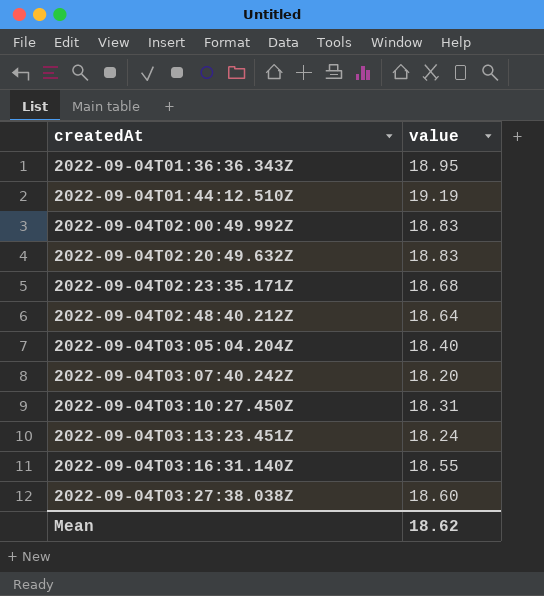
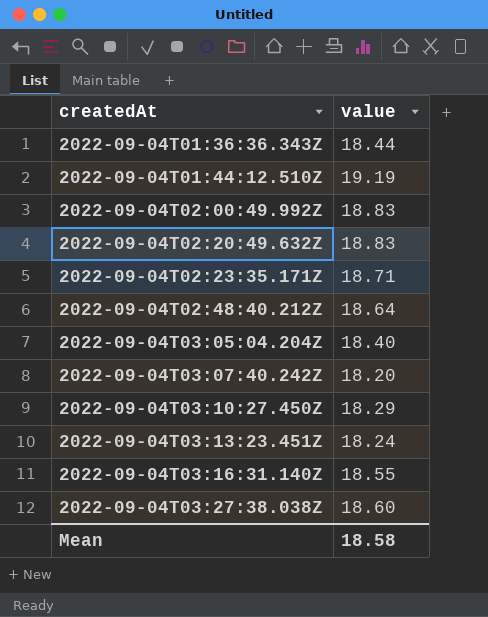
2022-09-04T01:36:36.343Z | value: 18.95 -> 18.44
2022-09-04T02:23:35.171Z | value: 18.68 -> 18.71
2022-09-04T03:10:27.450Z | value: 18.31 -> 18.29
Mean | value: 18.62 -> 18.58

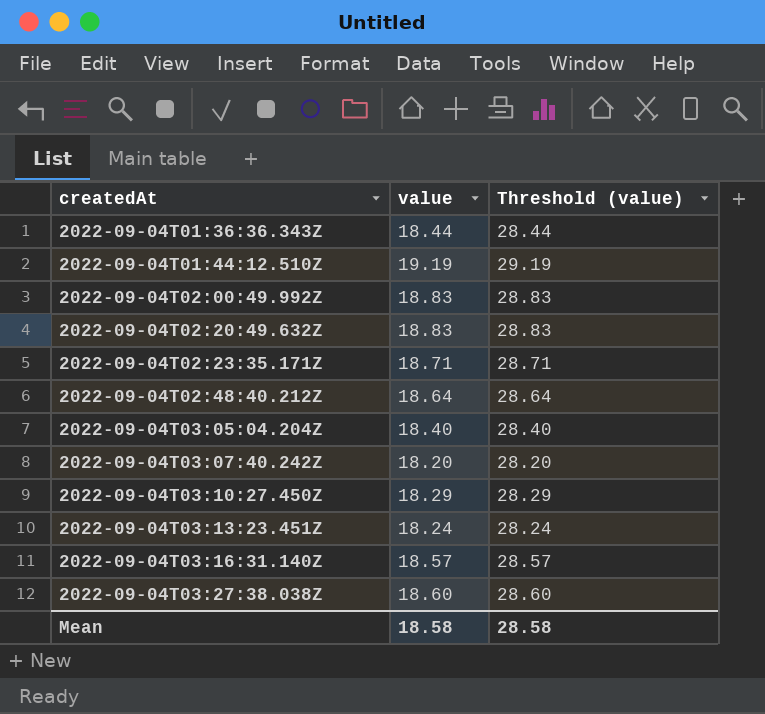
column Threshold (value) | formula: none -> [value] + 10
2022-09-04T03:16:31.140Z | value: 18.55 -> 18.57

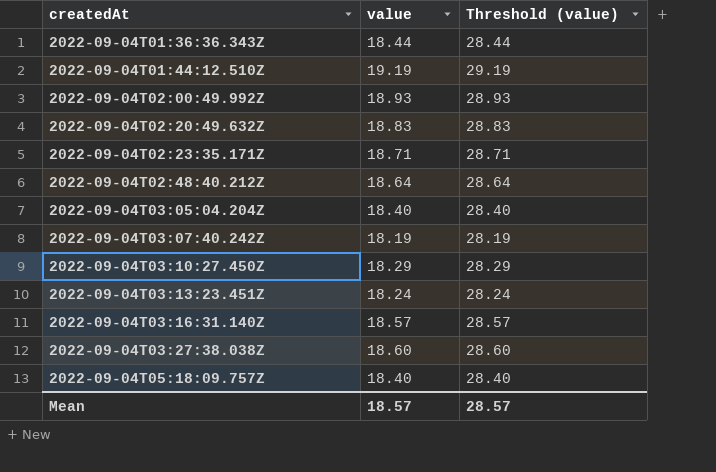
2022-09-04T02:00:49.992Z | value: 18.83 -> 18.93
2022-09-04T02:00:49.992Z | Threshold (value): 28.83 -> 28.93
2022-09-04T03:07:40.242Z | value: 18.20 -> 18.19
2022-09-04T03:07:40.242Z | Threshold (value): 28.20 -> 28.19
row 2022-09-04T05:18:09.757Z: none -> 18.40 | 28.40
Mean | value: 18.58 -> 18.57
Mean | Threshold (value): 28.58 -> 28.57

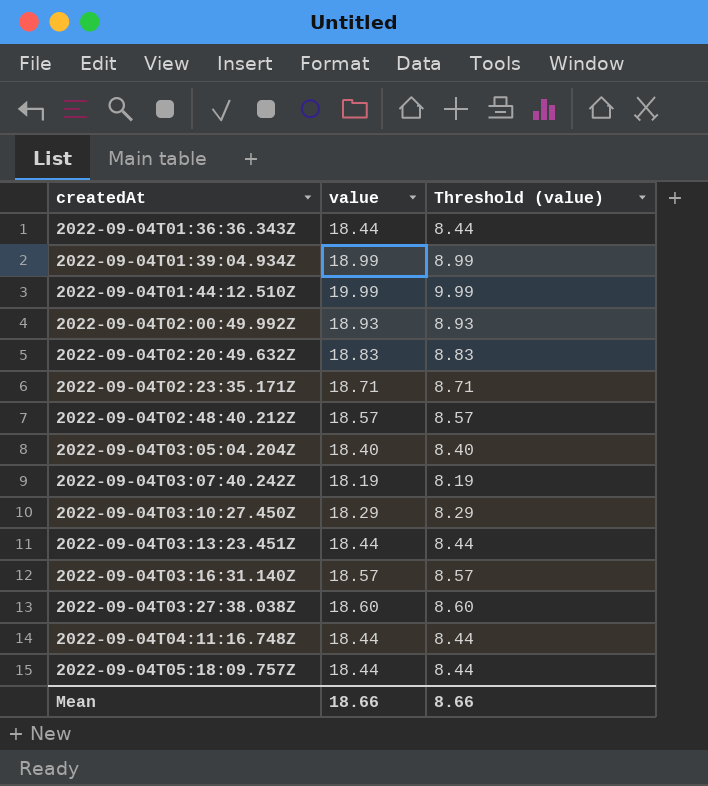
column Threshold (value) | formula: [value] + 10 -> [value] - 10
row 2022-09-04T01:39:04.934Z: none -> 18.99 | 8.99
2022-09-04T01:44:12.510Z | value: 19.19 -> 19.99
2022-09-04T02:48:40.212Z | value: 18.64 -> 18.57
2022-09-04T03:13:23.451Z | value: 18.24 -> 18.44
row 2022-09-04T04:11:16.748Z: none -> 18.44 | 8.44
2022-09-04T05:18:09.757Z | value: 18.40 -> 18.44
Mean | value: 18.57 -> 18.66
Mean | Threshold (value): 28.57 -> 8.66

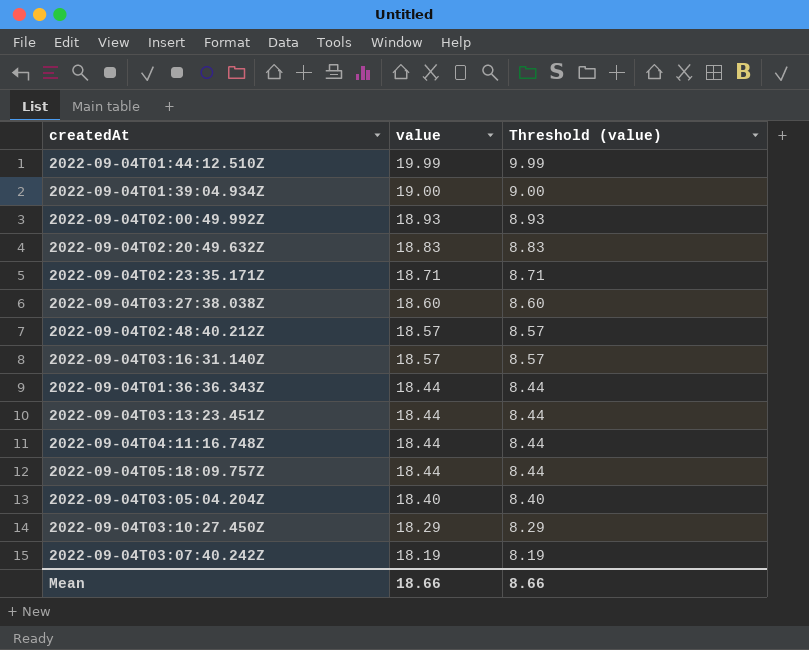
row order: createdAt ascending -> value descending
2022-09-04T01:39:04.934Z | value: 18.99 -> 19.00
2022-09-04T01:39:04.934Z | Threshold (value): 8.99 -> 9.00

